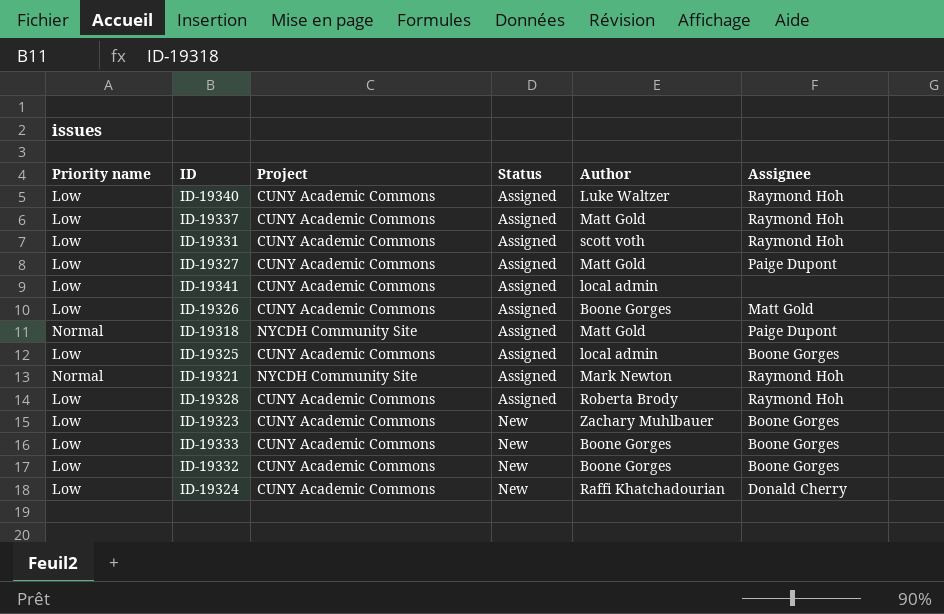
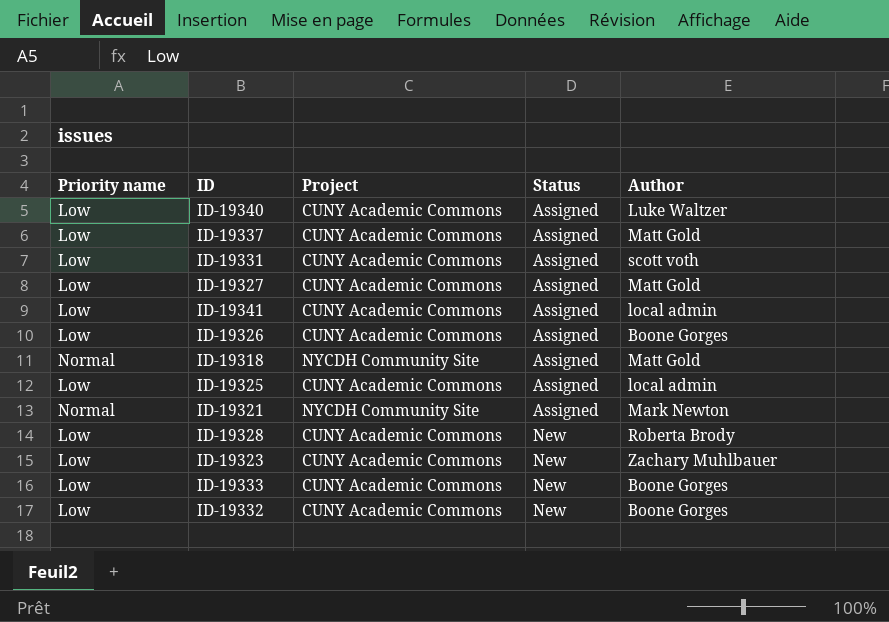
column Assignee | position: 6 -> none
row ID-19324: Low | CUNY Academic Commons | New | Raffi Khatchadourian | Donald Cherry -> none
ID-19328 | Status: Assigned -> New

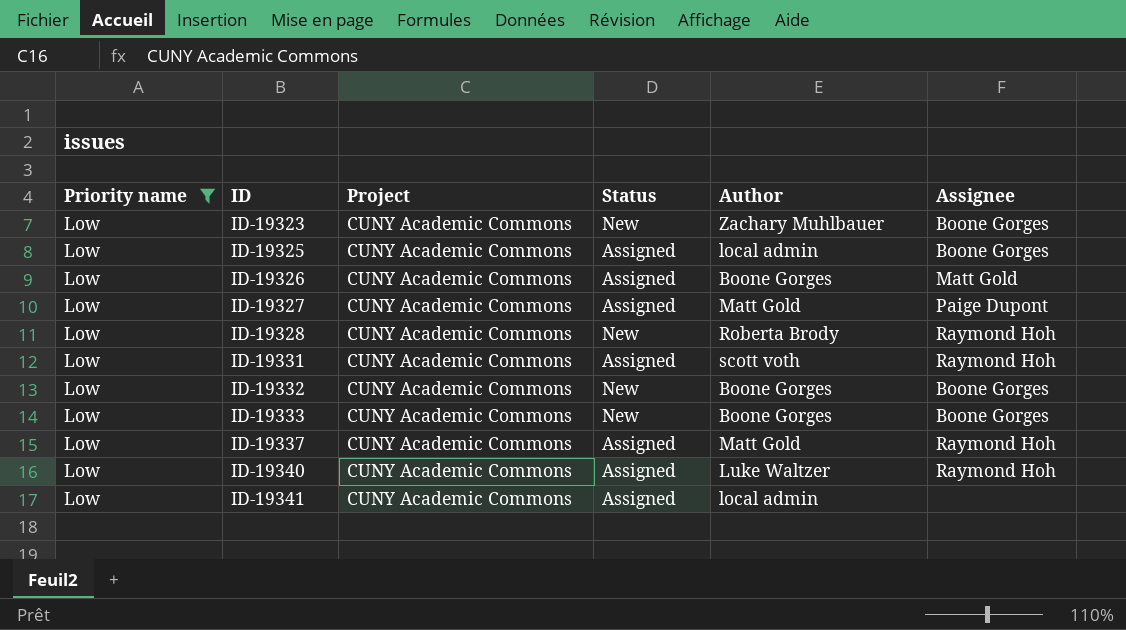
filter: none -> Priority name = Low
row order: Status ascending -> ID ascending
column Assignee | position: none -> 6

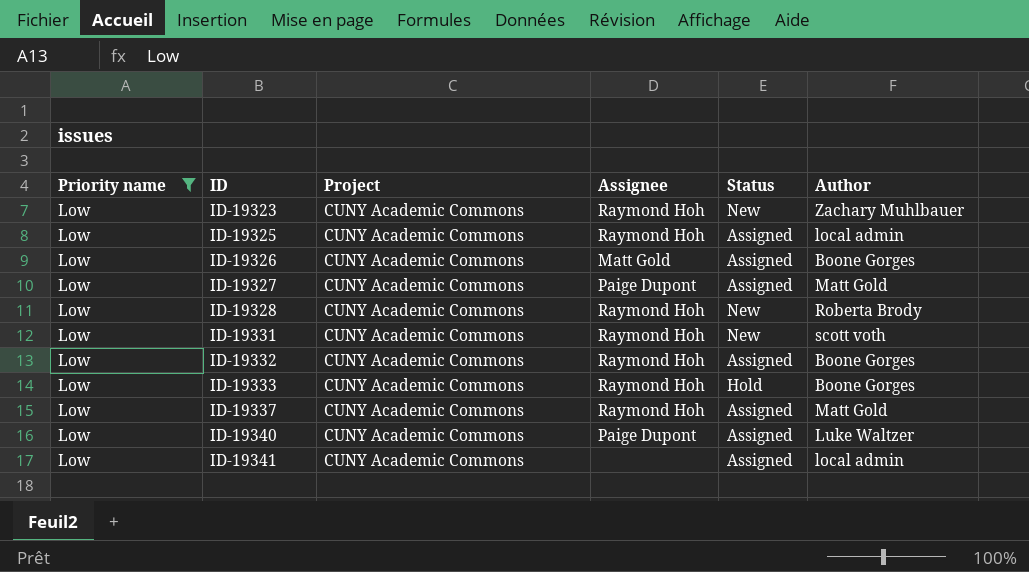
column Assignee | position: 6 -> 4
ID-19323 | Assignee: Boone Gorges -> Raymond Hoh
ID-19325 | Assignee: Boone Gorges -> Raymond Hoh
ID-19331 | Status: Assigned -> New
ID-19332 | Assignee: Boone Gorges -> Raymond Hoh
ID-19332 | Status: New -> Assigned
ID-19333 | Assignee: Boone Gorges -> Raymond Hoh
ID-19333 | Status: New -> Hold
ID-19340 | Assignee: Raymond Hoh -> Paige Dupont

